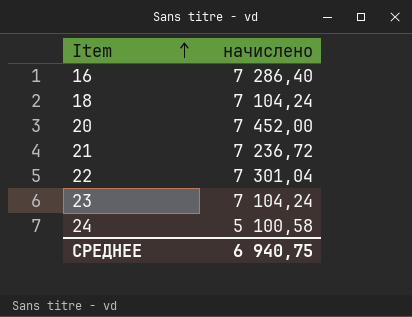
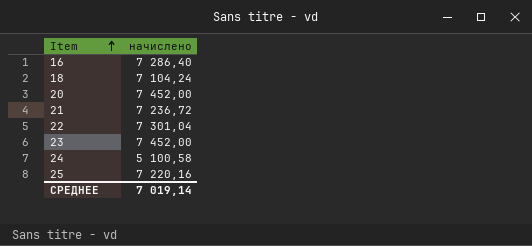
23 | начислено: 7 104,24 -> 7 452,00
row 25: none -> 7 220,16
СРЕДНЕЕ | начислено: 6 940,75 -> 7 019,14

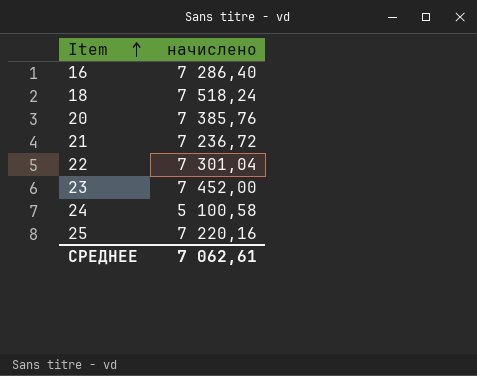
18 | начислено: 7 104,24 -> 7 518,24
20 | начислено: 7 452,00 -> 7 385,76
СРЕДНЕЕ | начислено: 7 019,14 -> 7 062,61

